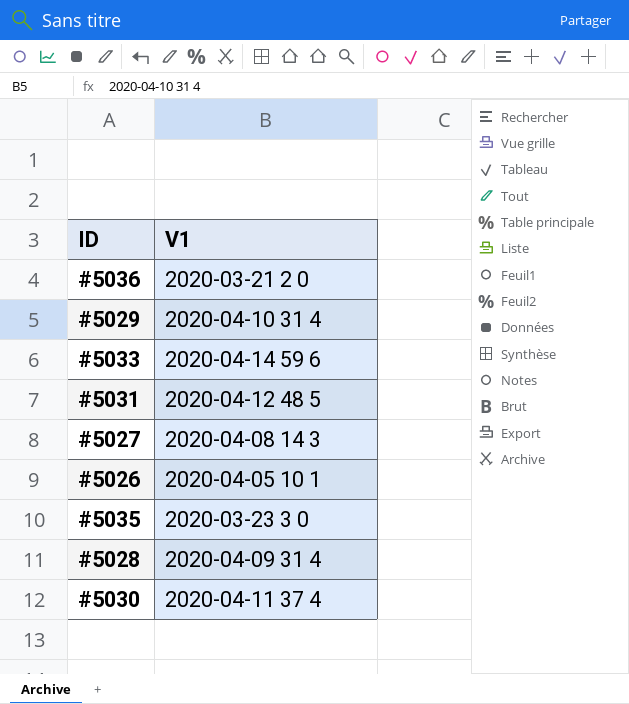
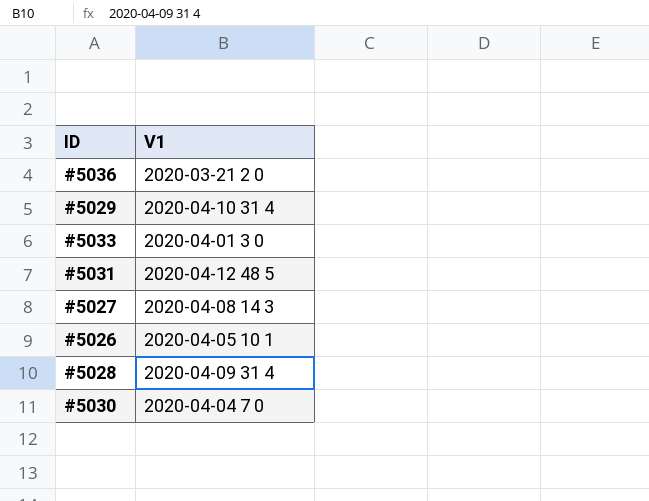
row #5035: 2020-03-23 3 0 -> none
#5033 | V1: 2020-04-14 59 6 -> 2020-04-01 3 0
#5030 | V1: 2020-04-11 37 4 -> 2020-04-04 7 0

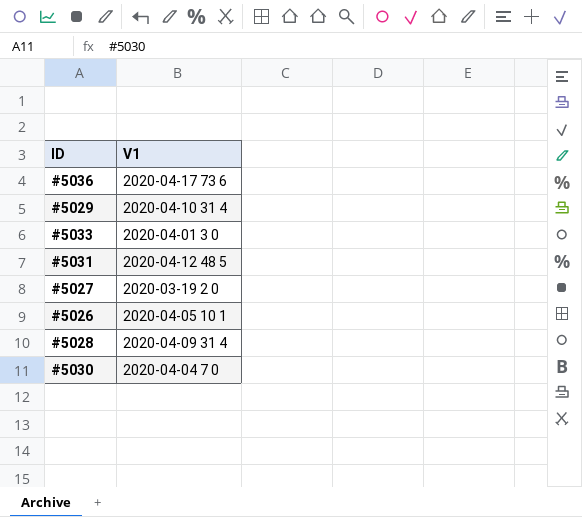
#5036 | V1: 2020-03-21 2 0 -> 2020-04-17 73 6
#5027 | V1: 2020-04-08 14 3 -> 2020-03-19 2 0

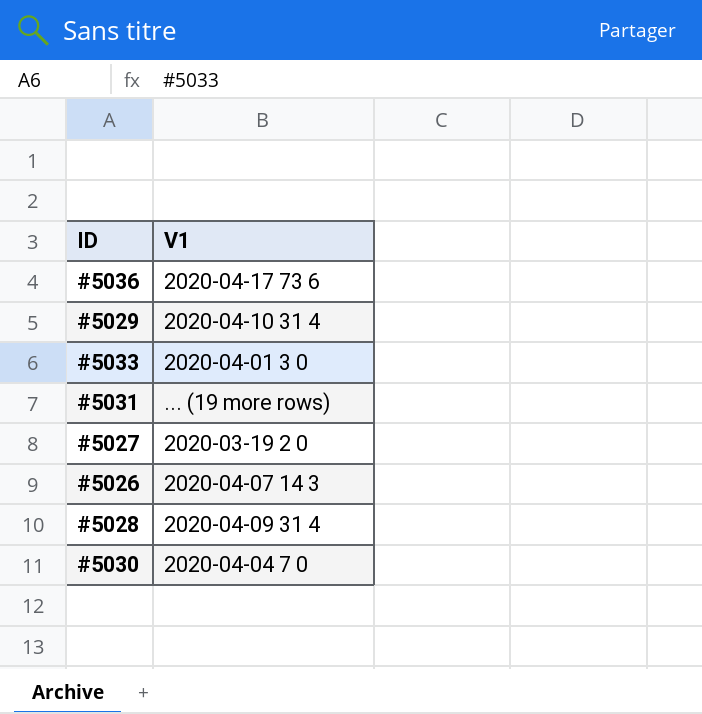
#5031 | V1: 2020-04-12 48 5 -> ... (19 more rows)
#5026 | V1: 2020-04-05 10 1 -> 2020-04-07 14 3

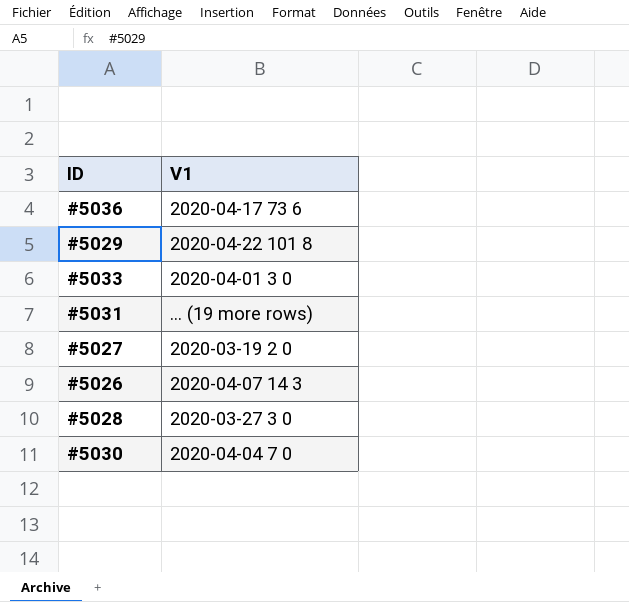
#5029 | V1: 2020-04-10 31 4 -> 2020-04-22 101 8
#5028 | V1: 2020-04-09 31 4 -> 2020-03-27 3 0

